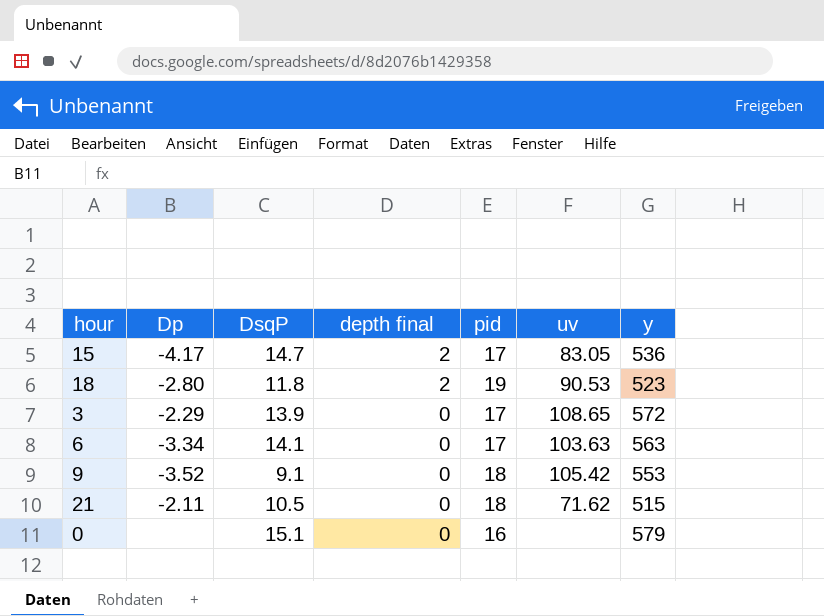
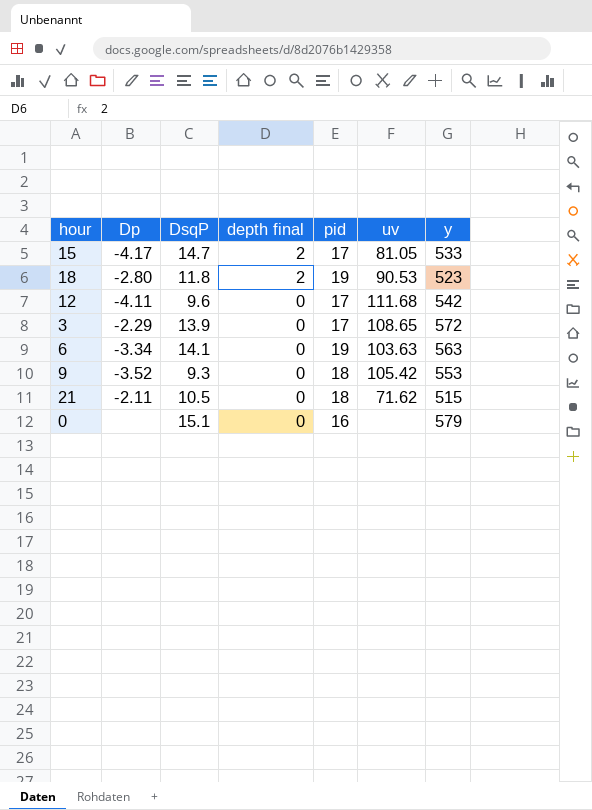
15 | uv: 83.05 -> 81.05
15 | y: 536 -> 533
row 12: none -> -4.11 | 9.6 | 0 | 17 | 111.68 | 542
6 | pid: 17 -> 19
9 | DsqP: 9.1 -> 9.3

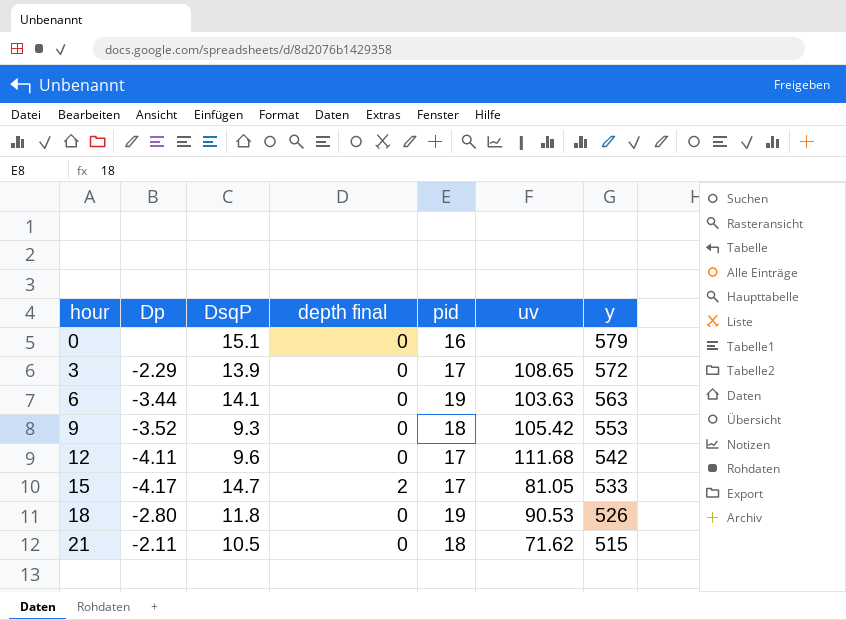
row order: depth final descending -> hour ascending
6 | Dp: -3.34 -> -3.44
18 | depth final: 2 -> 0
18 | y: 523 -> 526

